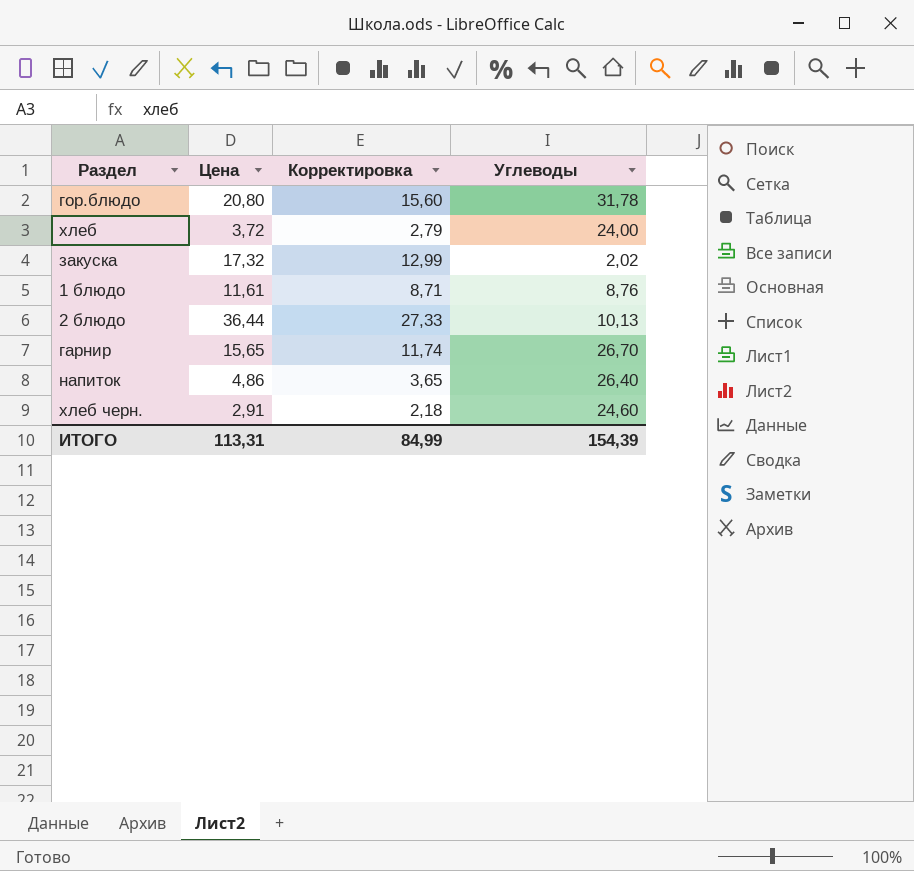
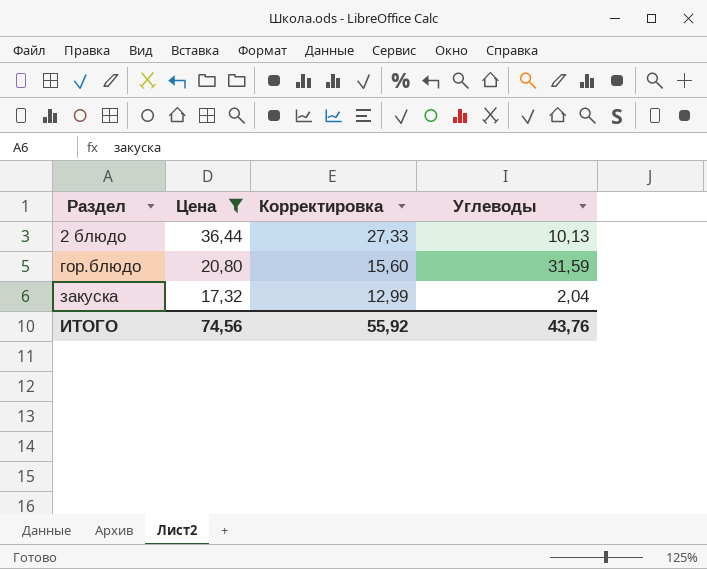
filter: none -> Цена >= 17,32
row order: none -> Раздел ascending
гор.блюдо | Углеводы: 31,78 -> 31,59
закуска | Углеводы: 2,02 -> 2,04
ИТОГО | Цена: 113,31 -> 74,56
ИТОГО | Корректировка: 84,99 -> 55,92
ИТОГО | Углеводы: 154,39 -> 43,76

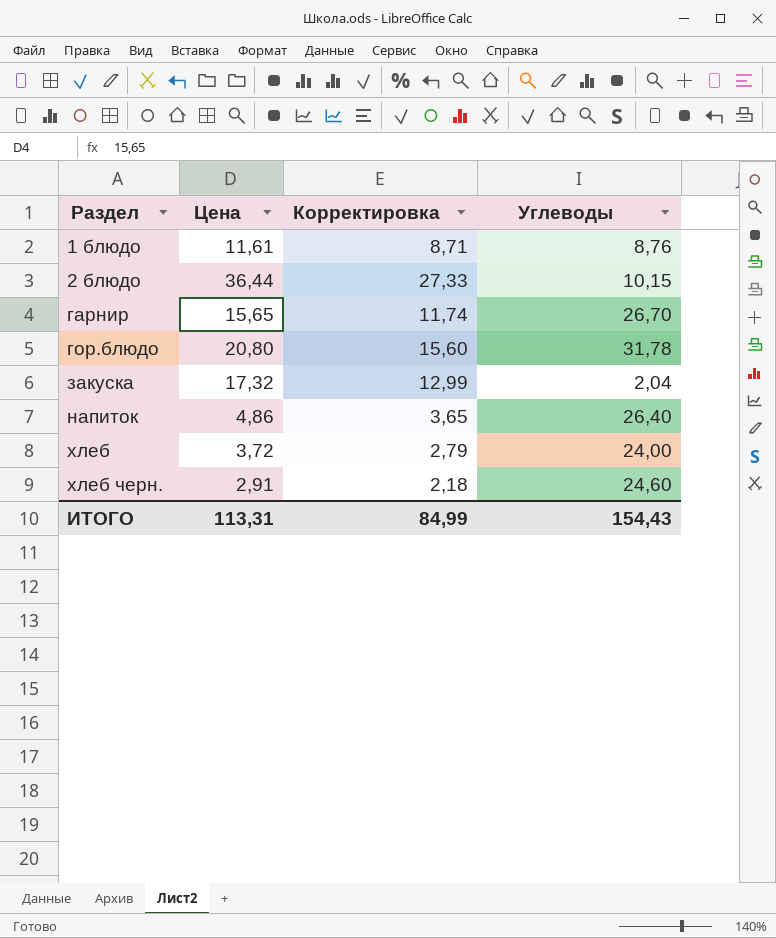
filter: Цена >= 17,32 -> none
2 блюдо | Углеводы: 10,13 -> 10,15
гор.блюдо | Углеводы: 31,59 -> 31,78
ИТОГО | Цена: 74,56 -> 113,31
ИТОГО | Корректировка: 55,92 -> 84,99
ИТОГО | Углеводы: 43,76 -> 154,43

